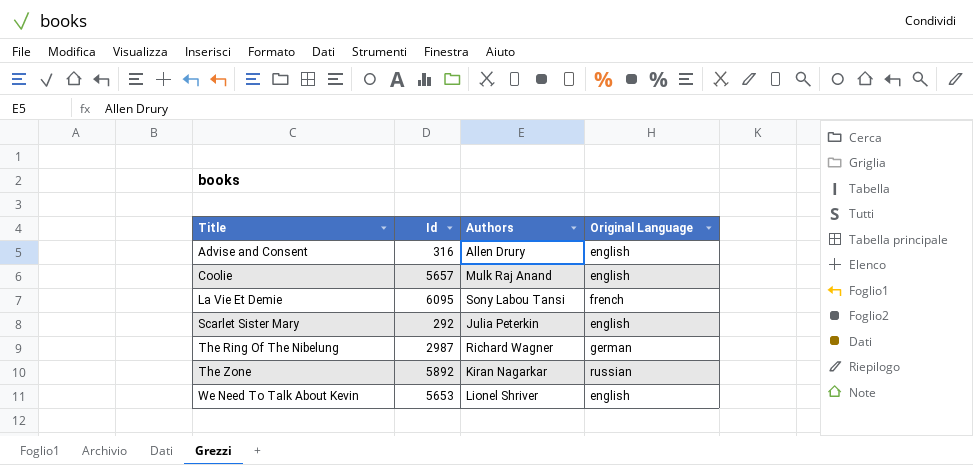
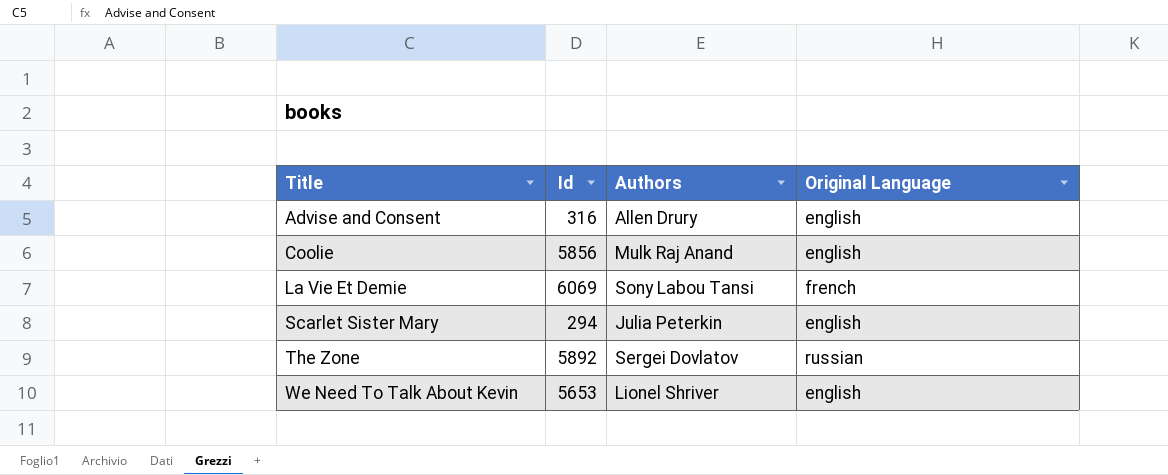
row The Ring Of The Nibelung: 2987 | Richard Wagner | german -> none
Coolie | Id: 5657 -> 5856
La Vie Et Demie | Id: 6095 -> 6069
Scarlet Sister Mary | Id: 292 -> 294
The Zone | Authors: Kiran Nagarkar -> Sergei Dovlatov

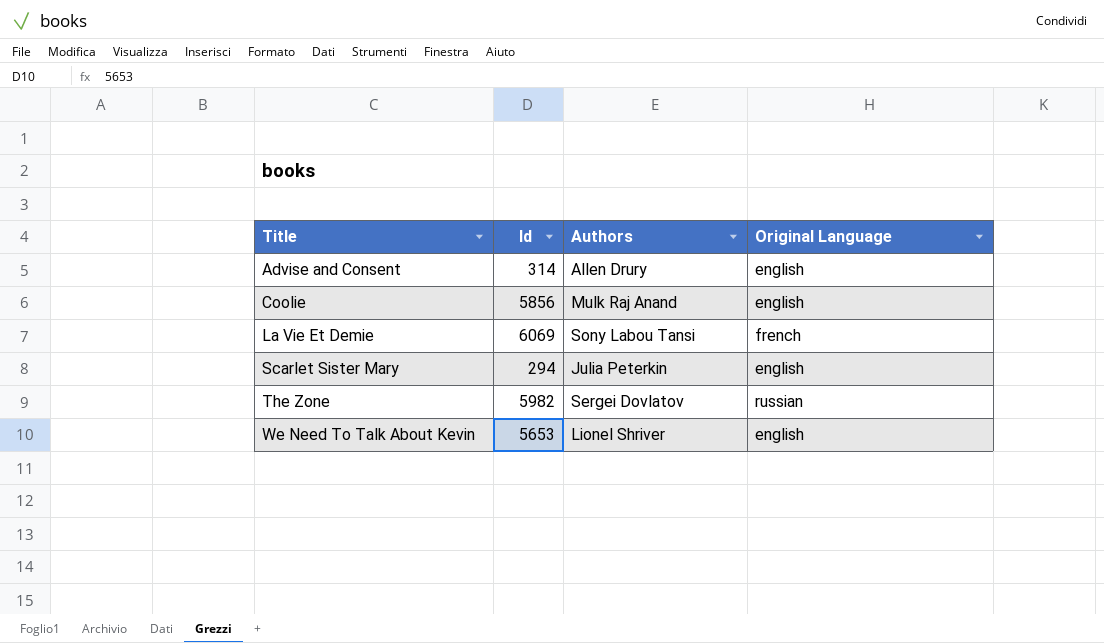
Advise and Consent | Id: 316 -> 314
The Zone | Id: 5892 -> 5982

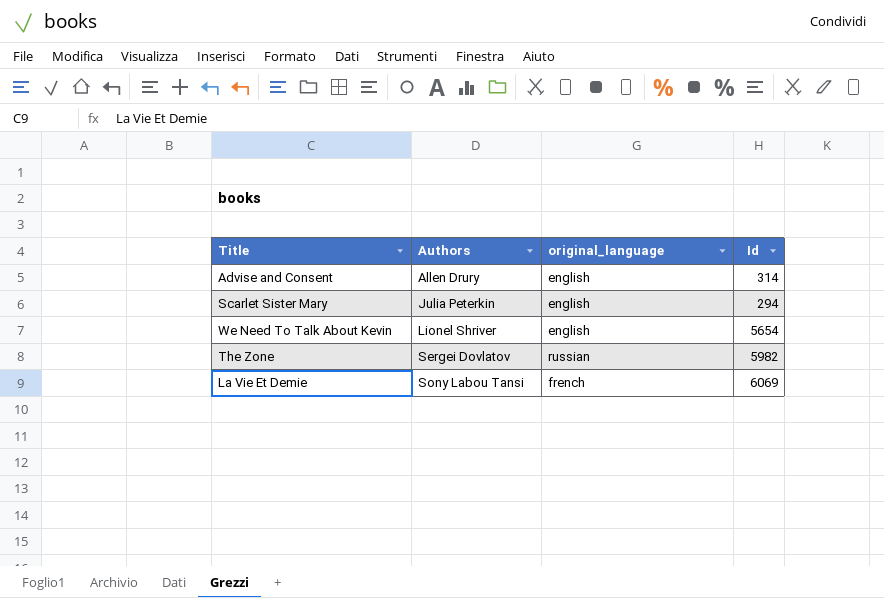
row order: Title ascending -> Authors ascending
column name: Original Language -> original_language
column Id | position: 2 -> 4
row Coolie: 5856 | Mulk Raj Anand | english -> none
We Need To Talk About Kevin | Id: 5653 -> 5654

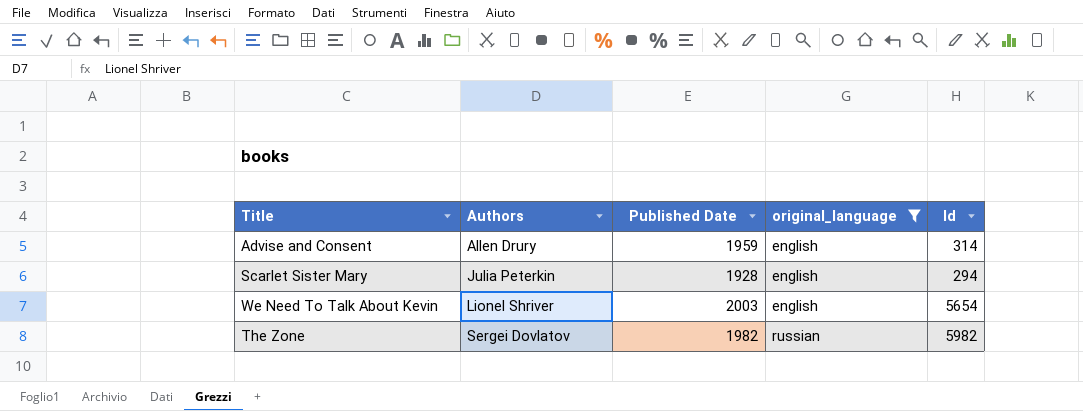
filter: none -> original_language != french
column Published Date | position: none -> 3

